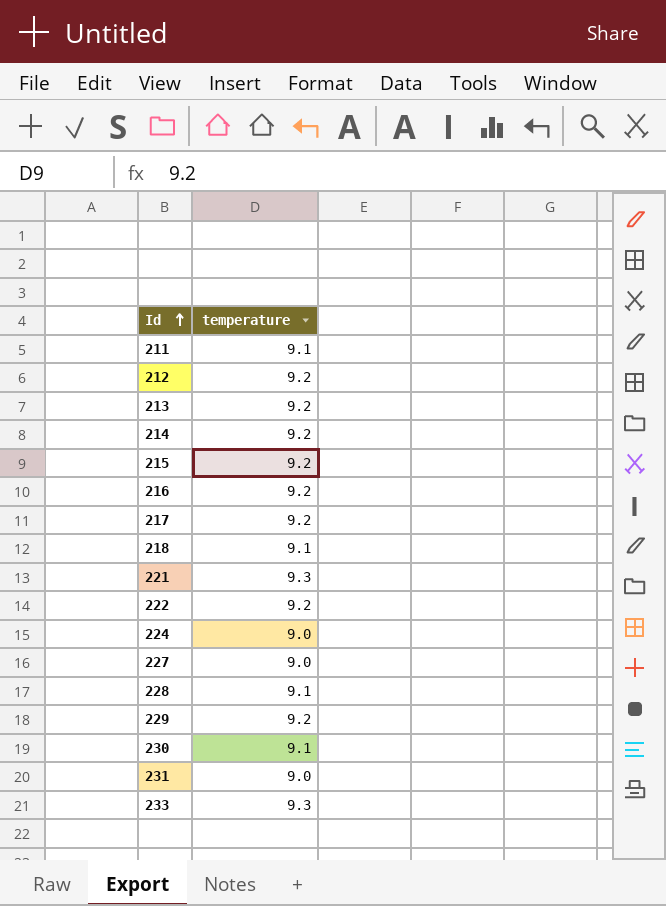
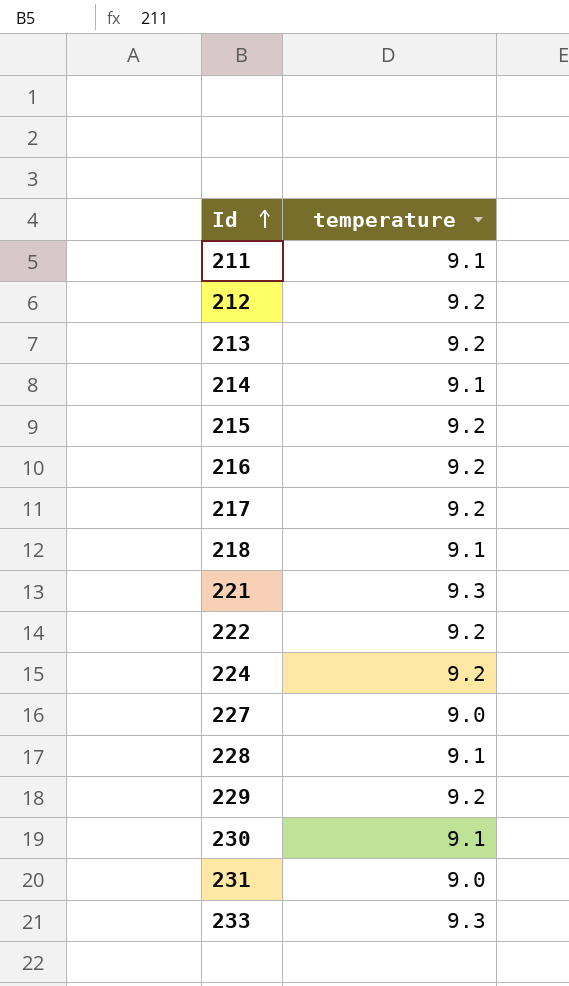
214 | temperature: 9.2 -> 9.1
224 | temperature: 9.0 -> 9.2

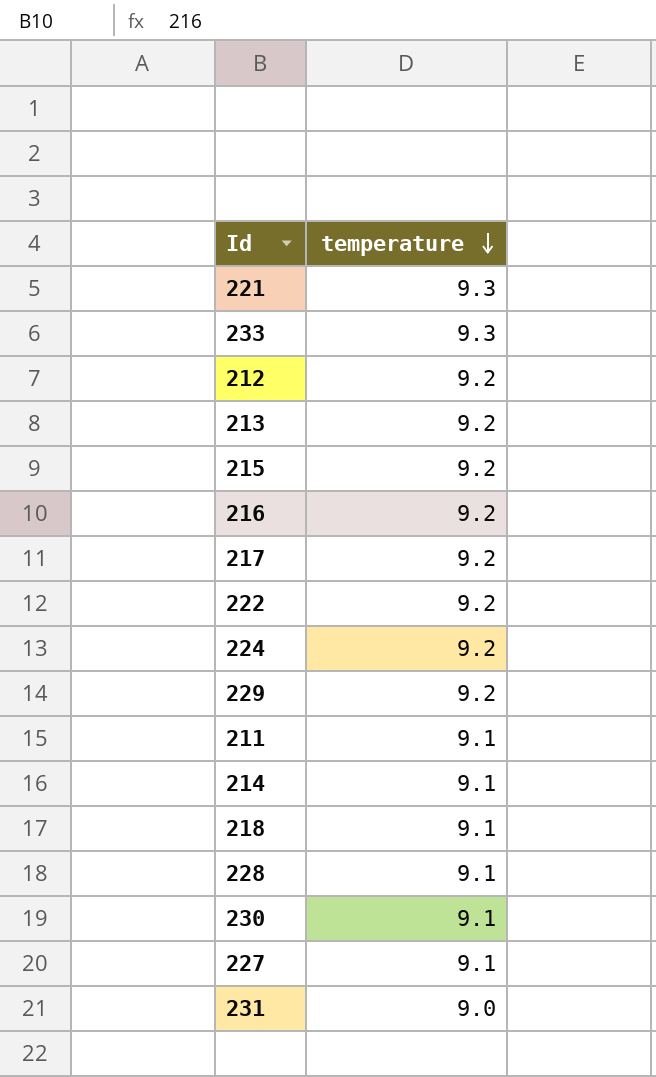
row order: Id ascending -> temperature descending
227 | temperature: 9.0 -> 9.1

